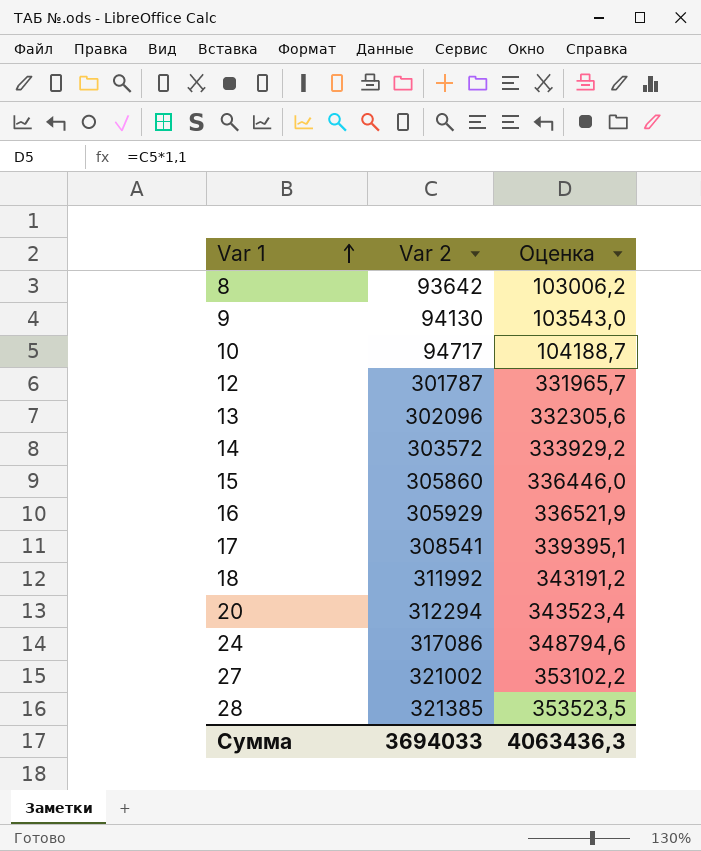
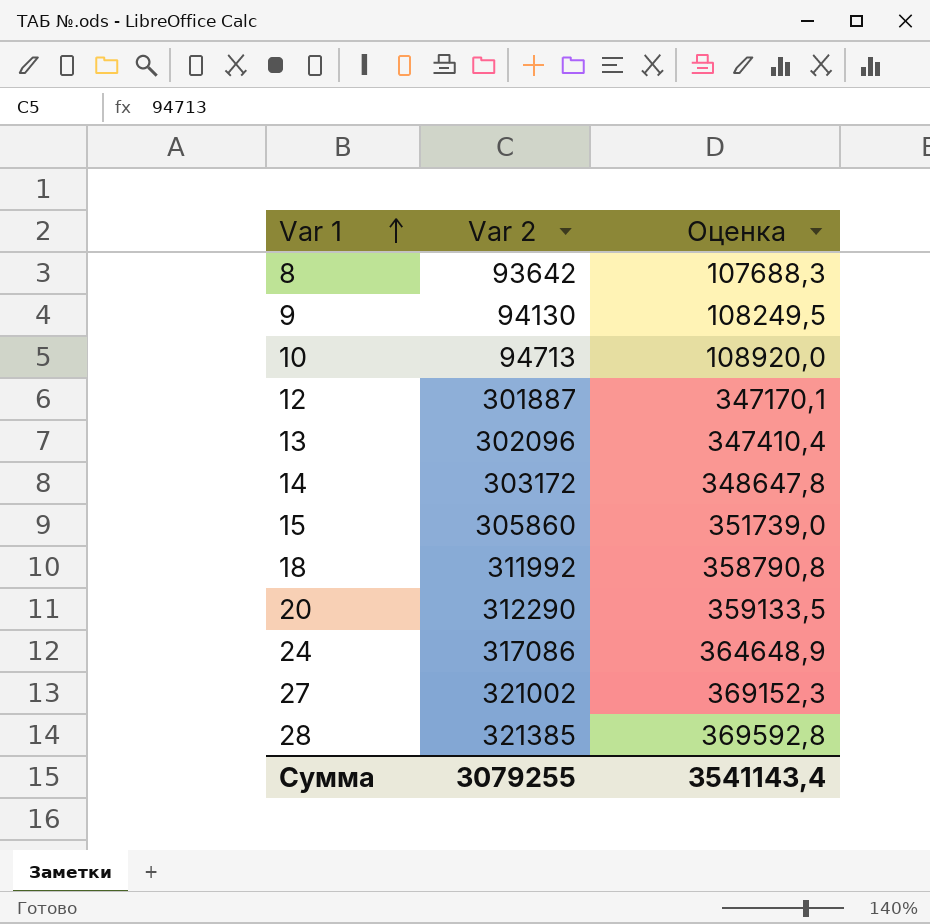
column Оценка | formula: [Var 2] * 1,1 -> [Var 2] * 1,15
row 16: 305929 | 336521,9 -> none
row 17: 308541 | 339395,1 -> none
10 | Var 2: 94717 -> 94713
12 | Var 2: 301787 -> 301887
14 | Var 2: 303572 -> 303172
20 | Var 2: 312294 -> 312290
Сумма | Var 2: 3694033 -> 3079255
Сумма | Оценка: 4063436,3 -> 3541143,4

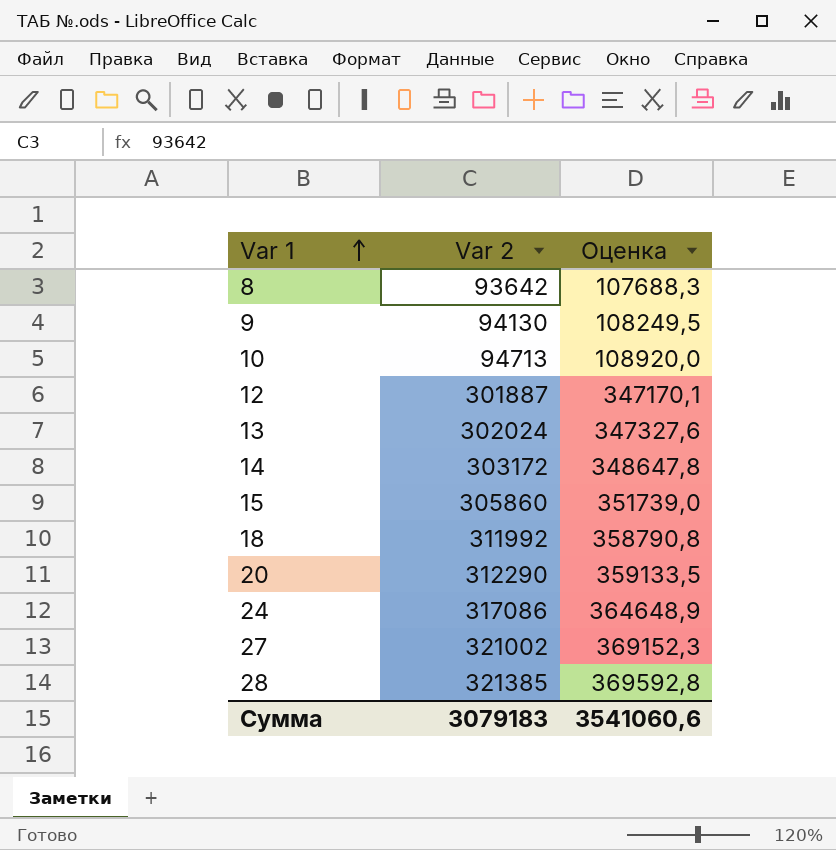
13 | Var 2: 302096 -> 302024
13 | Оценка: 347410,4 -> 347327,6
Сумма | Var 2: 3079255 -> 3079183
Сумма | Оценка: 3541143,4 -> 3541060,6

